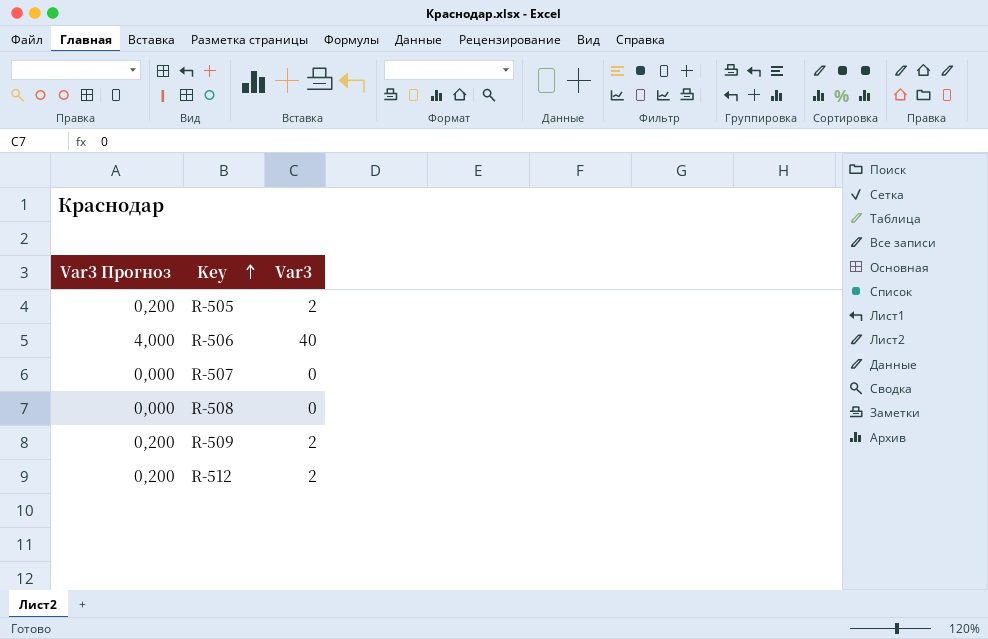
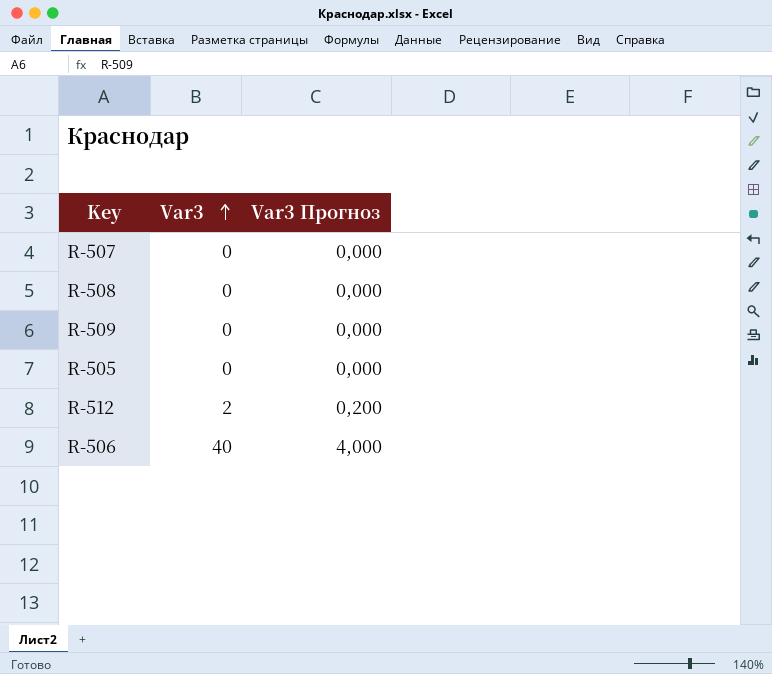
row order: Key ascending -> Var3 ascending
column Var3 Прогноз | position: 1 -> 3
R-509 | Var3: 2 -> 0
R-509 | Var3 Прогноз: 0,200 -> 0,000
R-505 | Var3: 2 -> 0
R-505 | Var3 Прогноз: 0,200 -> 0,000

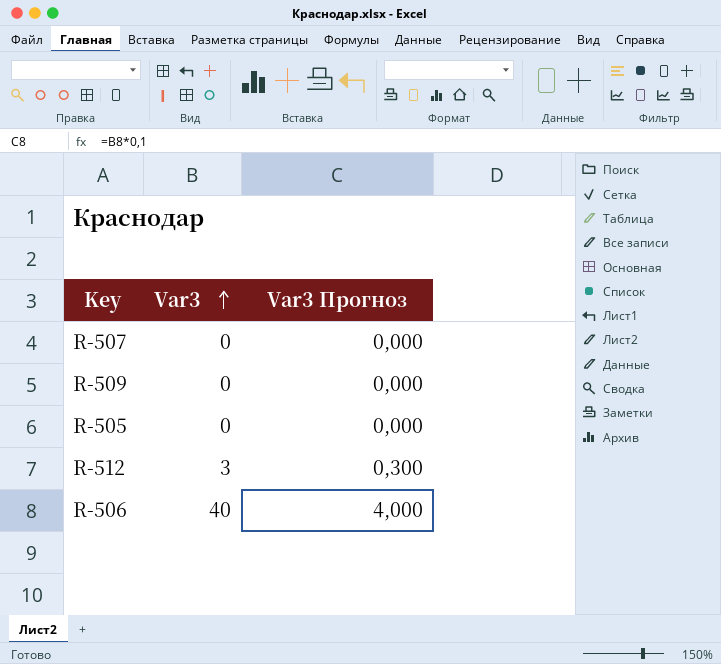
row R-508: 0 | 0,000 -> none
R-512 | Var3: 2 -> 3
R-512 | Var3 Прогноз: 0,200 -> 0,300

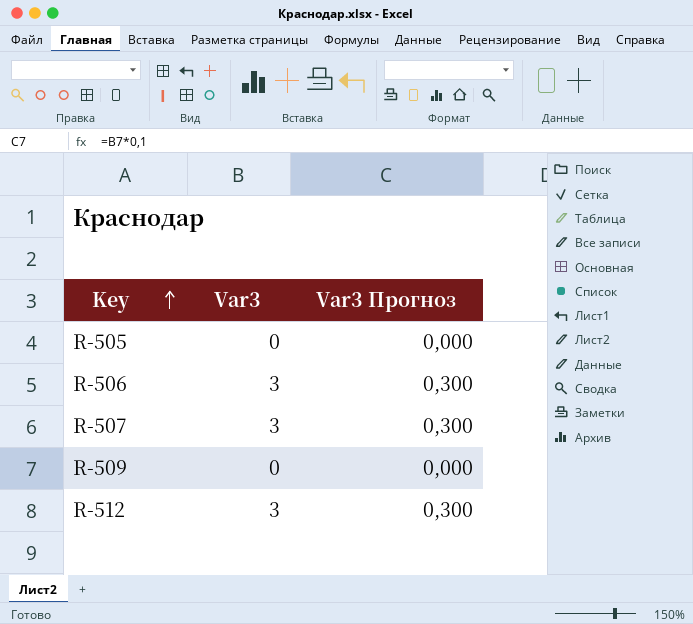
row order: Var3 ascending -> Key ascending
R-506 | Var3: 40 -> 3
R-506 | Var3 Прогноз: 4,000 -> 0,300
R-507 | Var3: 0 -> 3
R-507 | Var3 Прогноз: 0,000 -> 0,300

